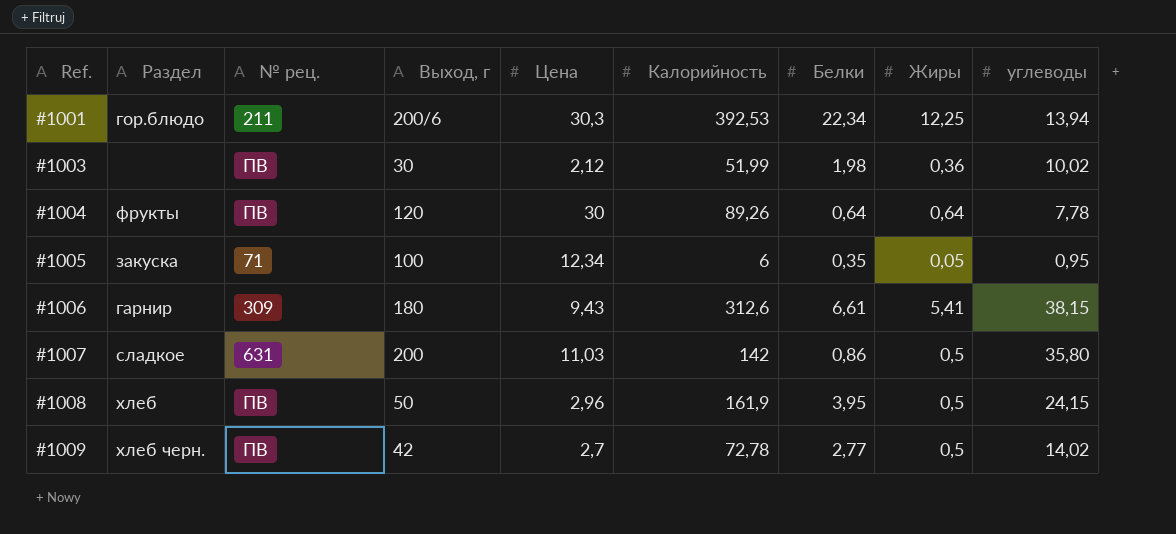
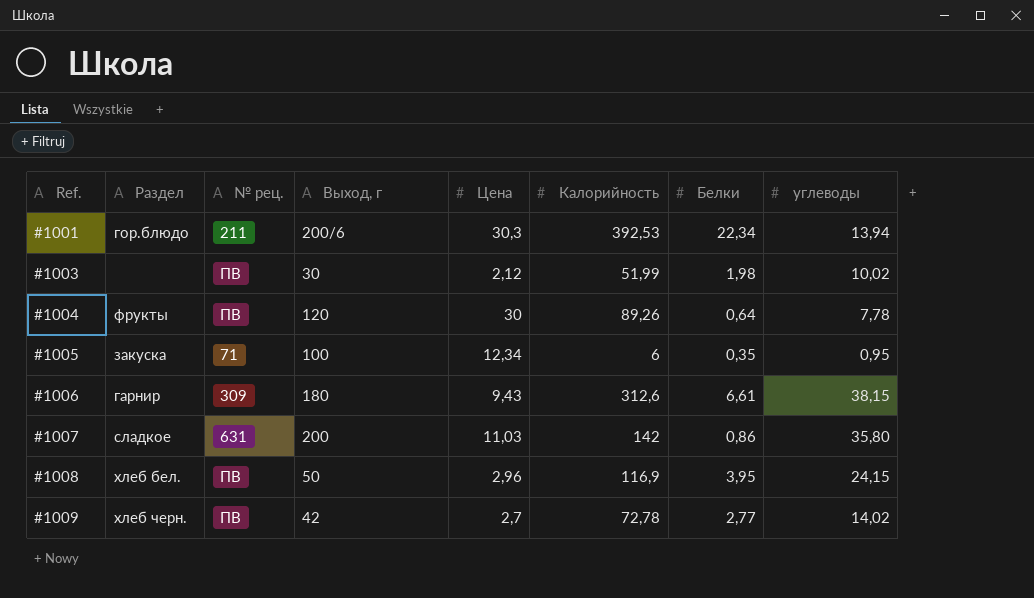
column Жиры | position: 8 -> none
#1008 | Раздел: хлеб -> хлеб бел.
#1008 | Калорийность: 161,9 -> 116,9

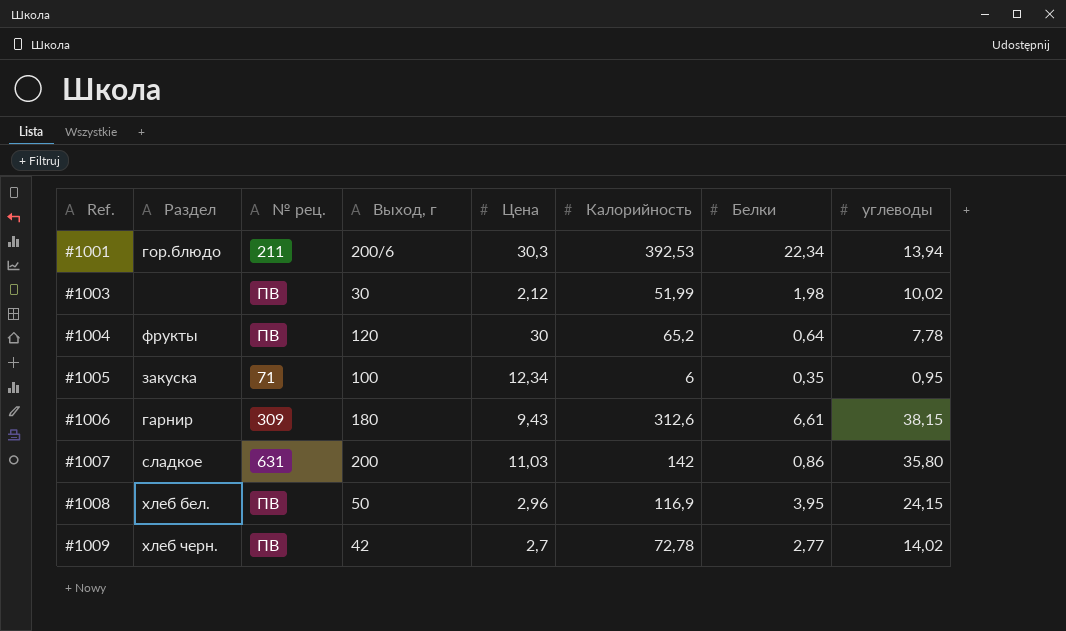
#1004 | Калорийность: 89,26 -> 65,2

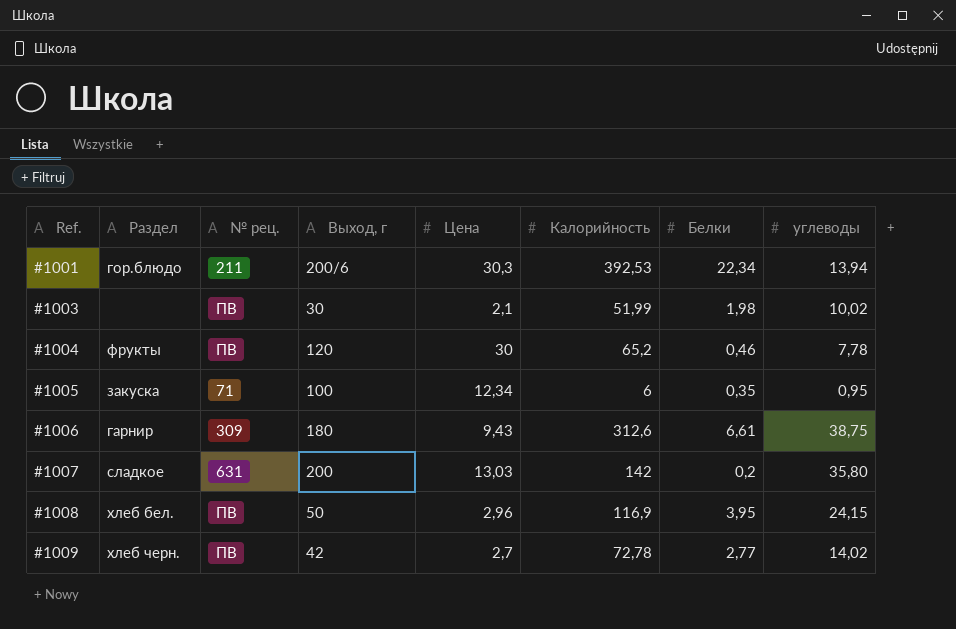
#1003 | Цена: 2,12 -> 2,1
#1004 | Белки: 0,64 -> 0,46
#1006 | углеводы: 38,15 -> 38,75
#1007 | Цена: 11,03 -> 13,03
#1007 | Белки: 0,86 -> 0,2

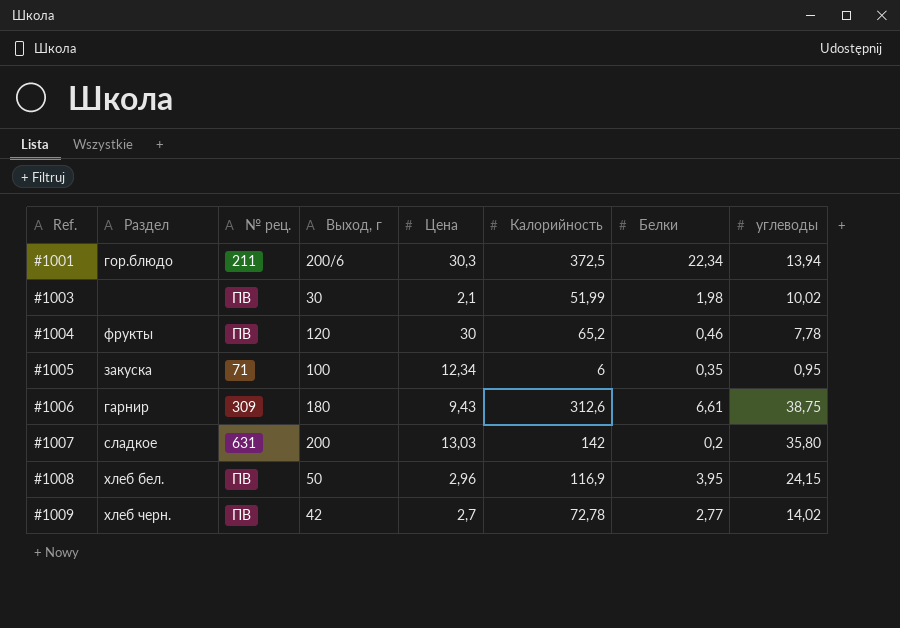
#1001 | Калорийность: 392,53 -> 372,5

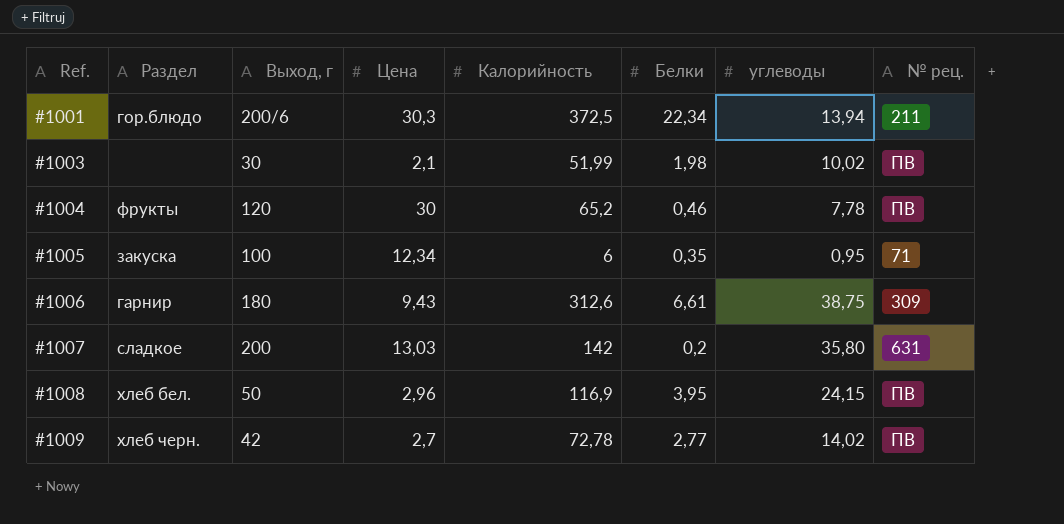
column № рец. | position: 3 -> 8

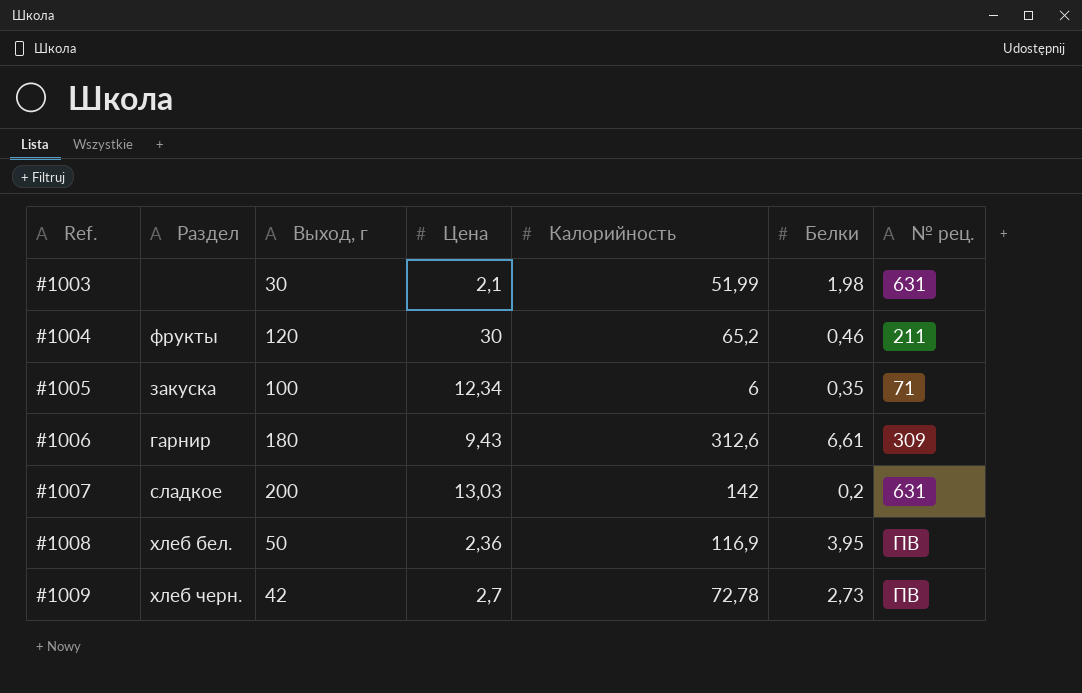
column углеводы | position: 7 -> none
row #1001: гор.блюдо | 200/6 | 30,3 | 372,5 | 22,34 | 13,94 | 211 -> none
#1003 | № рец.: ПВ -> 631
#1004 | № рец.: ПВ -> 211
#1008 | Цена: 2,96 -> 2,36
#1009 | Белки: 2,77 -> 2,73

